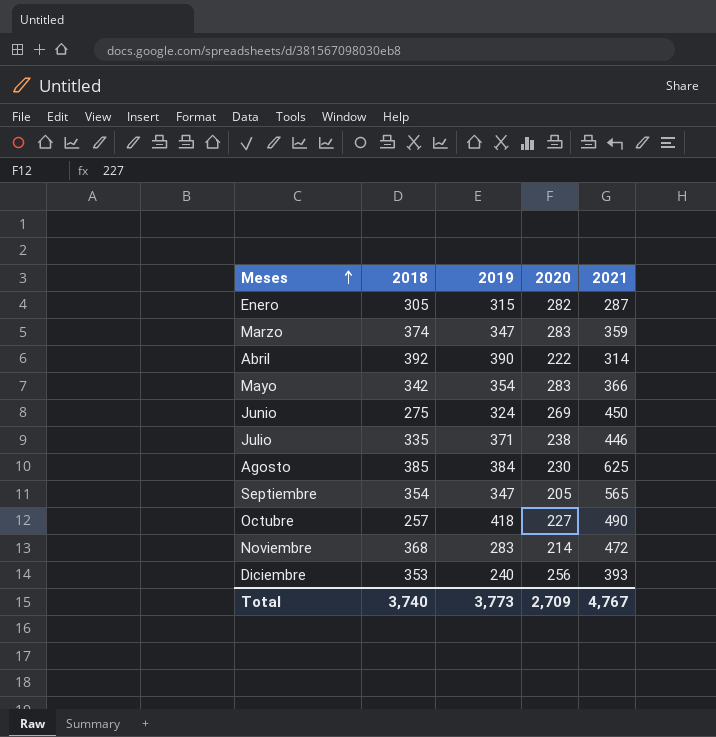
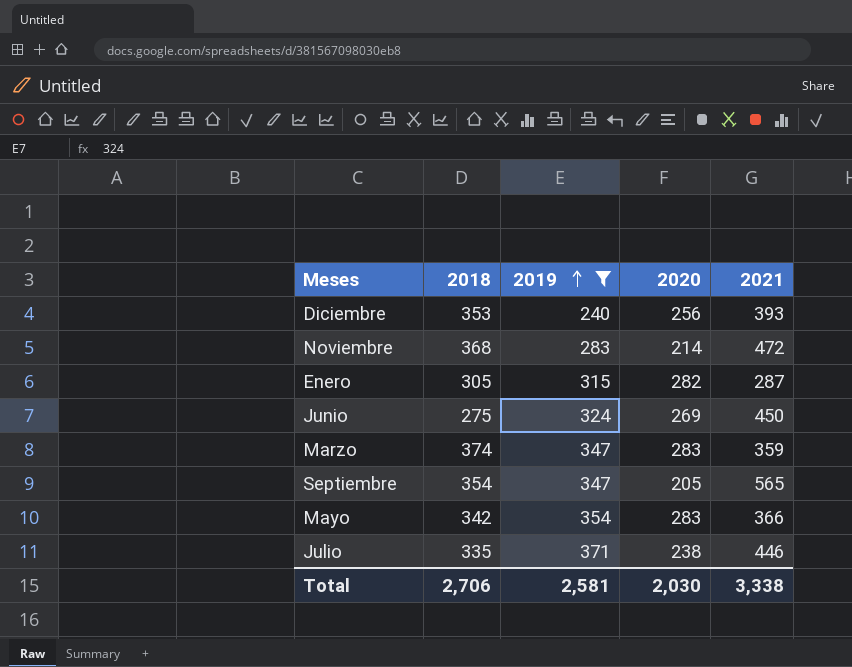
filter: none -> 2019 <= 371
row order: Meses ascending -> 2019 ascending
Total | 2018: 3,740 -> 2,706
Total | 2019: 3,773 -> 2,581
Total | 2020: 2,709 -> 2,030
Total | 2021: 4,767 -> 3,338

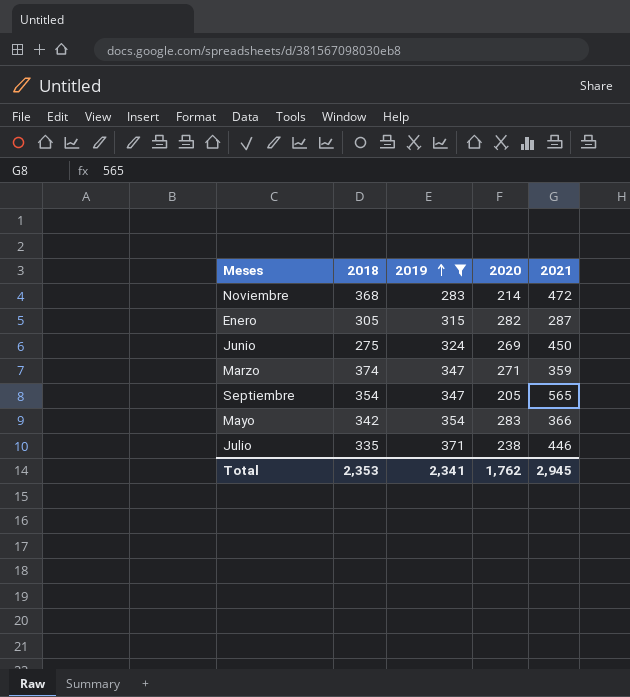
row Diciembre: 353 | 240 | 256 | 393 -> none
Marzo | 2020: 283 -> 271
Total | 2018: 2,706 -> 2,353
Total | 2019: 2,581 -> 2,341
Total | 2020: 2,030 -> 1,762
Total | 2021: 3,338 -> 2,945

